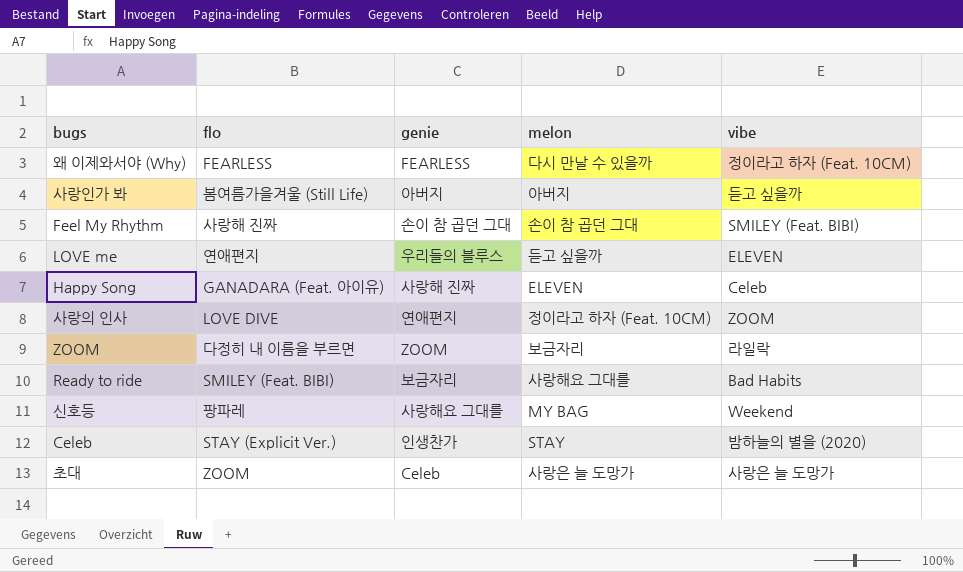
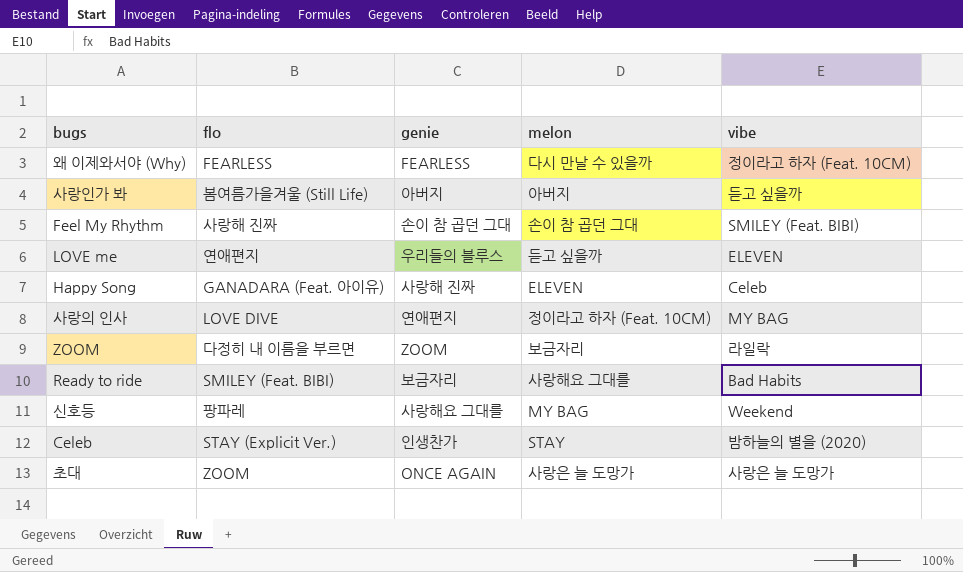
사랑의 인사 | vibe: ZOOM -> MY BAG
초대 | genie: Celeb -> ONCE AGAIN

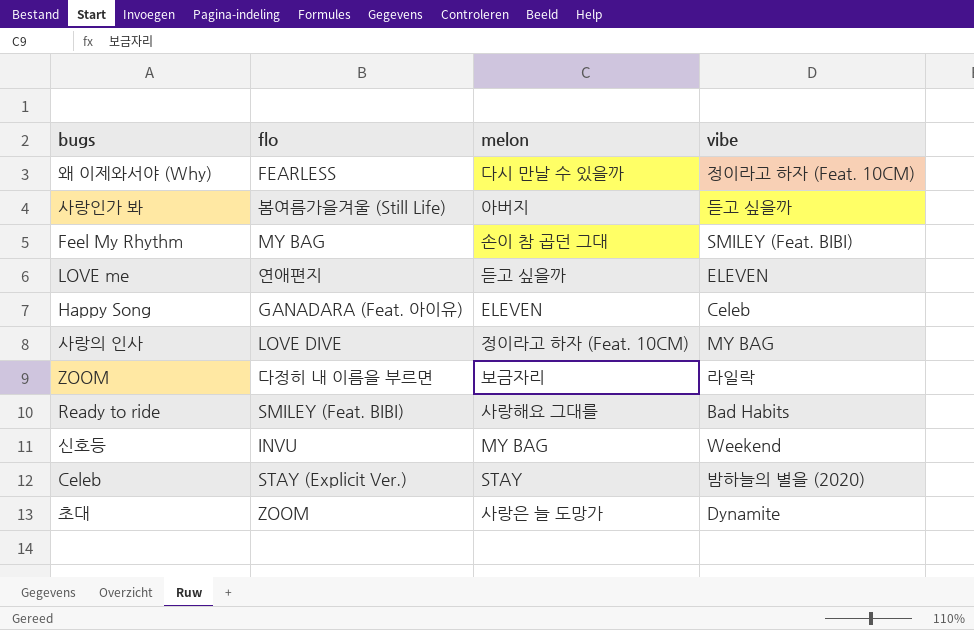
column genie | position: 3 -> none
Feel My Rhythm | flo: 사랑해 진짜 -> MY BAG
신호등 | flo: 팡파레 -> INVU
초대 | vibe: 사랑은 늘 도망가 -> Dynamite

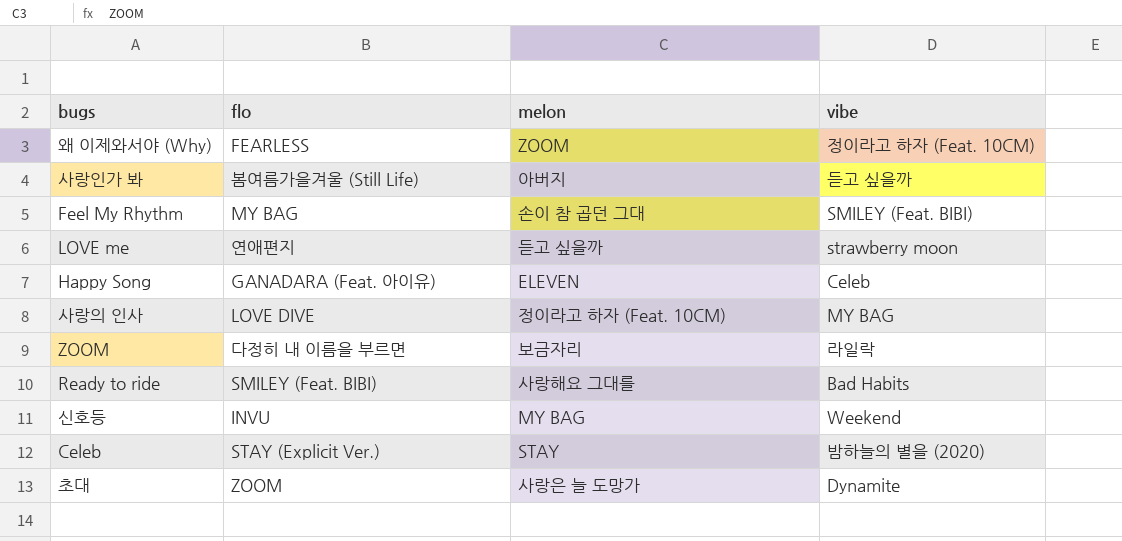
왜 이제와서야 (Why) | melon: 다시 만날 수 있을까 -> ZOOM
LOVE me | vibe: ELEVEN -> strawberry moon

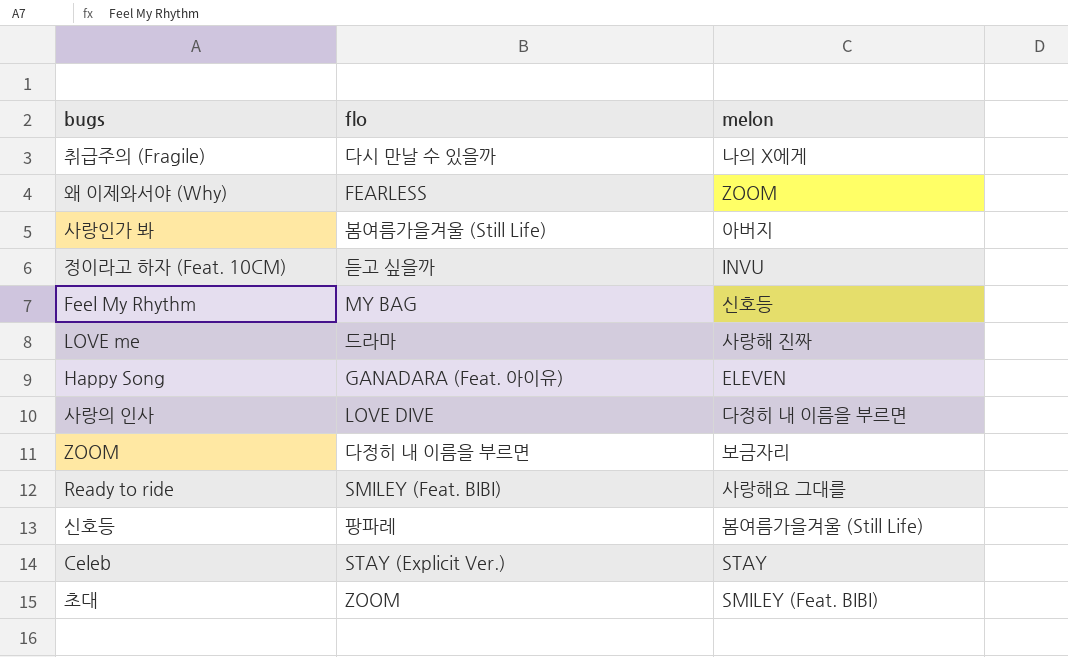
column vibe | position: 4 -> none
row 취급주의 (Fragile): none -> 다시 만날 수 있을까 | 나의 X에게
row 정이라고 하자 (Feat. 10CM): none -> 듣고 싶을까 | INVU
Feel My Rhythm | melon: 손이 참 곱던 그대 -> 신호등
LOVE me | flo: 연애편지 -> 드라마
LOVE me | melon: 듣고 싶을까 -> 사랑해 진짜
사랑의 인사 | melon: 정이라고 하자 (Feat. 10CM) -> 다정히 내 이름을 부르면
신호등 | flo: INVU -> 팡파레
신호등 | melon: MY BAG -> 봄여름가을겨울 (Still Life)
초대 | melon: 사랑은 늘 도망가 -> SMILEY (Feat. BIBI)

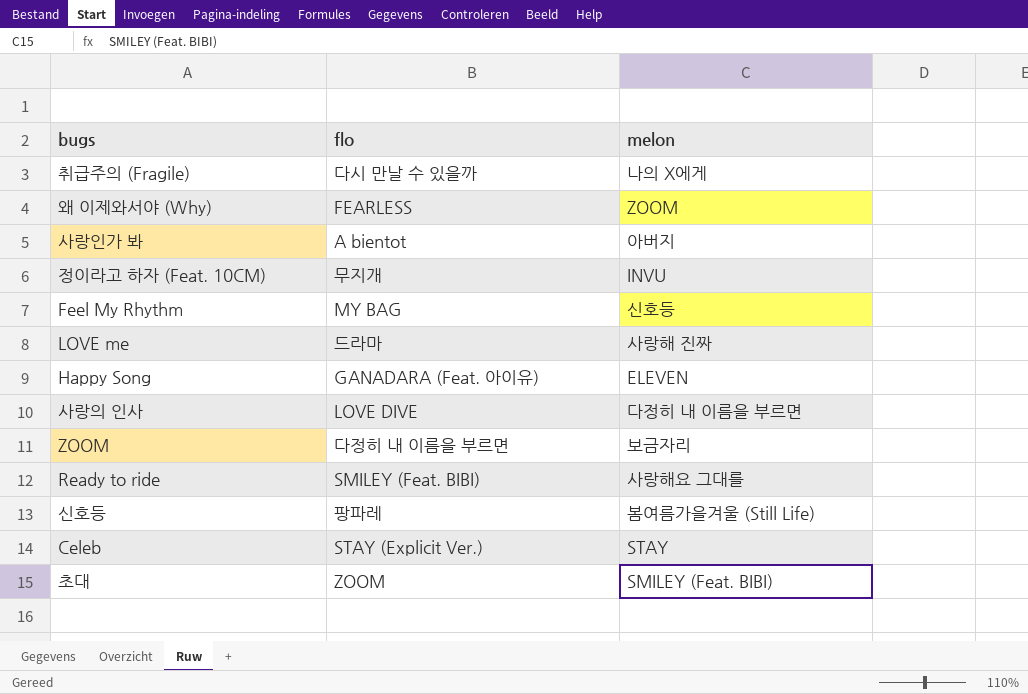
사랑인가 봐 | flo: 봄여름가을겨울 (Still Life) -> A bientot
정이라고 하자 (Feat. 10CM) | flo: 듣고 싶을까 -> 무지개

